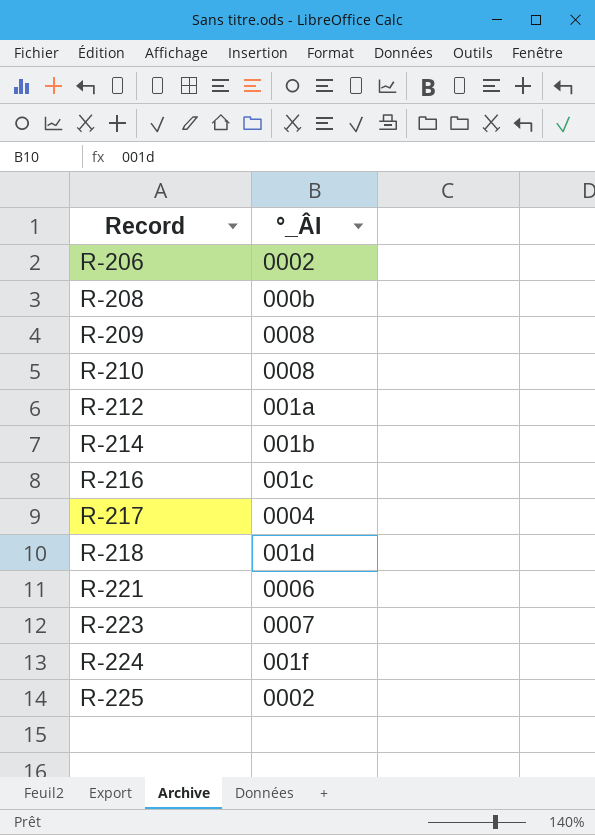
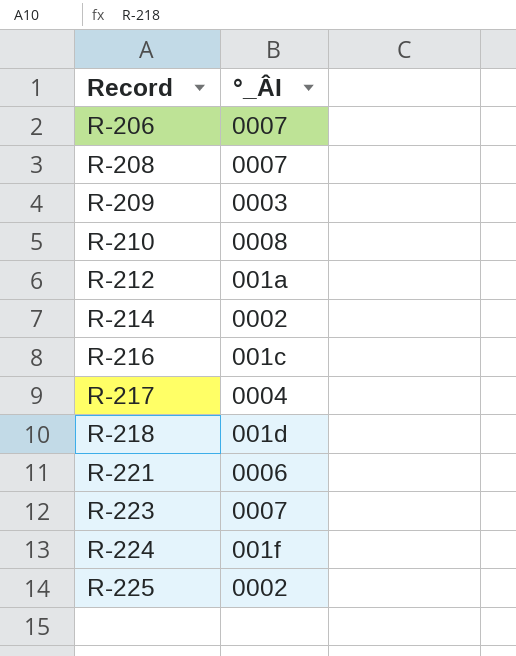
R-206 | °_ÂI: 0002 -> 0007
R-208 | °_ÂI: 000b -> 0007
R-209 | °_ÂI: 0008 -> 0003
R-214 | °_ÂI: 001b -> 0002

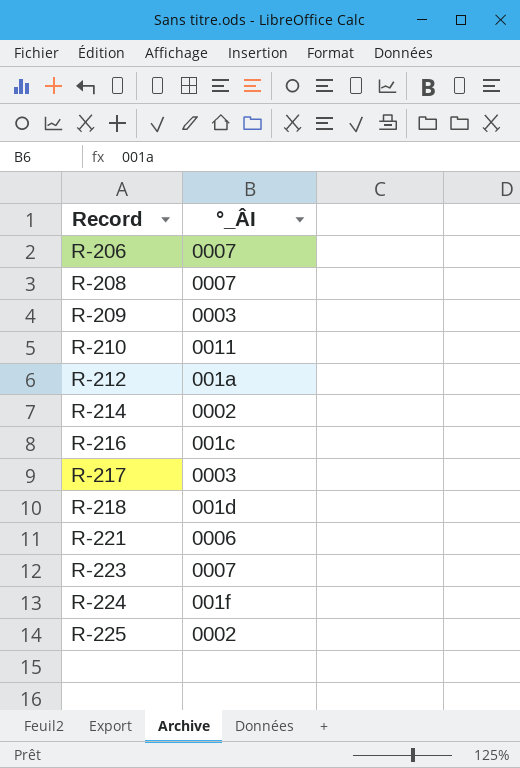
R-210 | °_ÂI: 0008 -> 0011
R-217 | °_ÂI: 0004 -> 0003

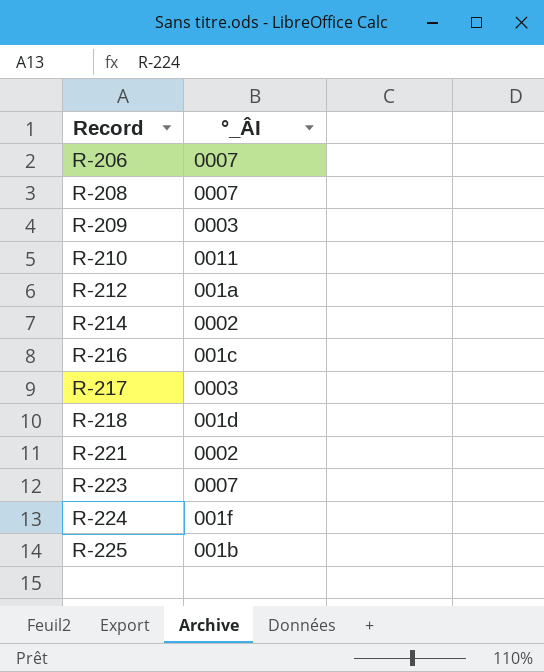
R-221 | °_ÂI: 0006 -> 0002
R-225 | °_ÂI: 0002 -> 001b

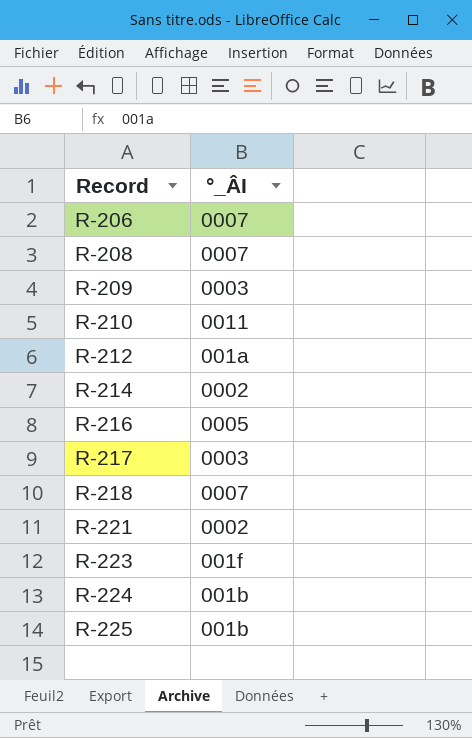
R-216 | °_ÂI: 001c -> 0005
R-218 | °_ÂI: 001d -> 0007
R-223 | °_ÂI: 0007 -> 001f
R-224 | °_ÂI: 001f -> 001b

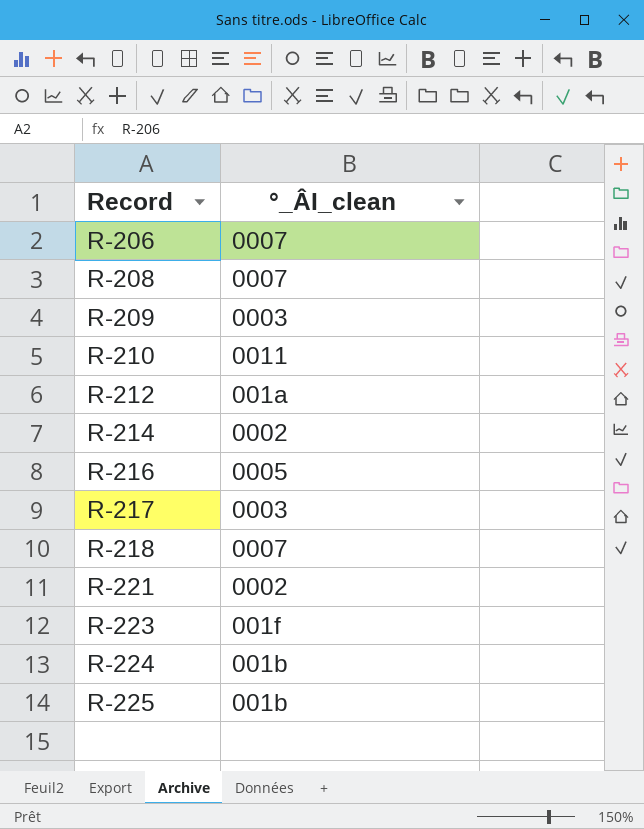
column name: °_ÂI -> °_ÂI_clean

